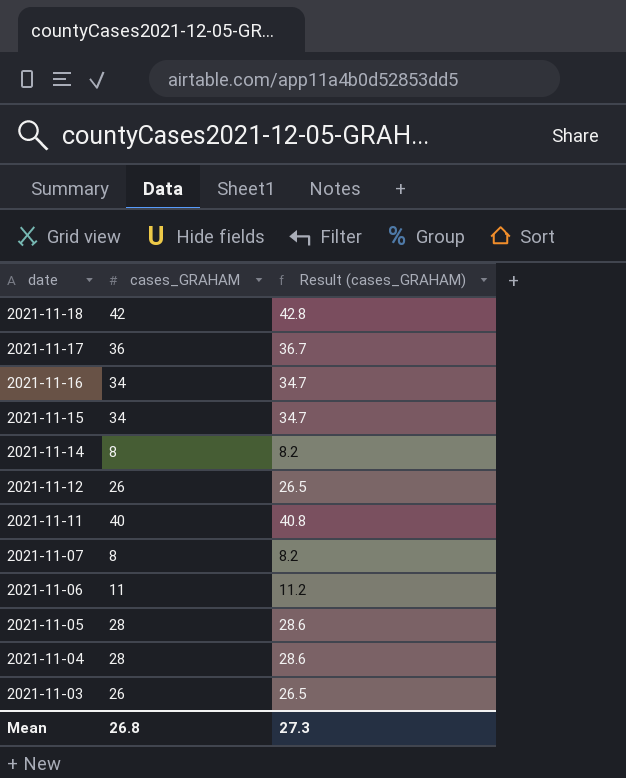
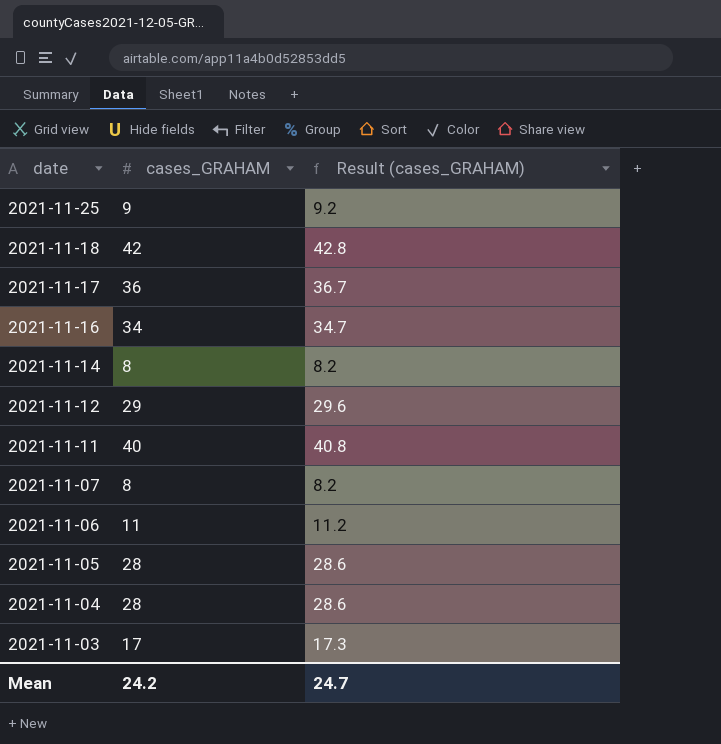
row 2021-11-15: 34 | 34.7 -> none
row 2021-11-25: none -> 9 | 9.2
2021-11-12 | cases_GRAHAM: 26 -> 29
2021-11-12 | Result (cases_GRAHAM): 26.5 -> 29.6
2021-11-03 | cases_GRAHAM: 26 -> 17
2021-11-03 | Result (cases_GRAHAM): 26.5 -> 17.3
Mean | cases_GRAHAM: 26.8 -> 24.2
Mean | Result (cases_GRAHAM): 27.3 -> 24.7

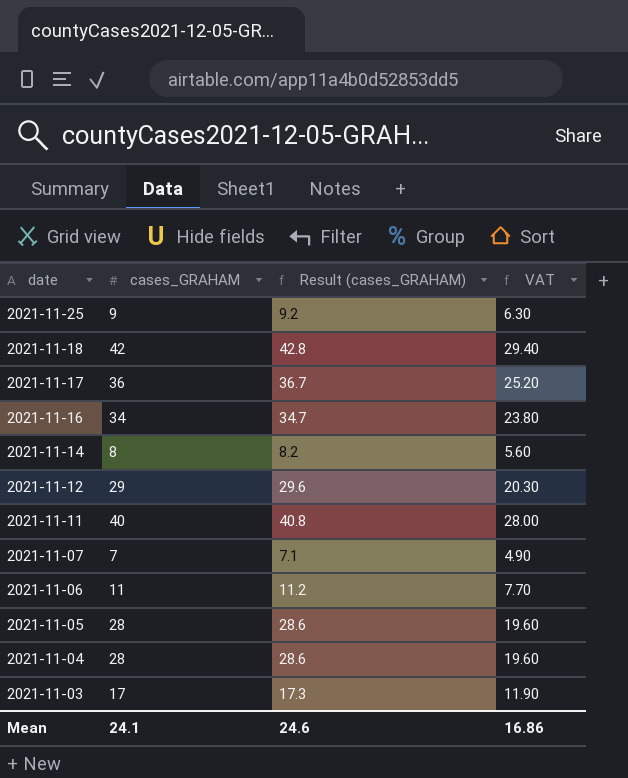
column VAT | formula: none -> [cases_GRAHAM] * 0.7
2021-11-07 | cases_GRAHAM: 8 -> 7
2021-11-07 | Result (cases_GRAHAM): 8.2 -> 7.1
Mean | cases_GRAHAM: 24.2 -> 24.1
Mean | Result (cases_GRAHAM): 24.7 -> 24.6

